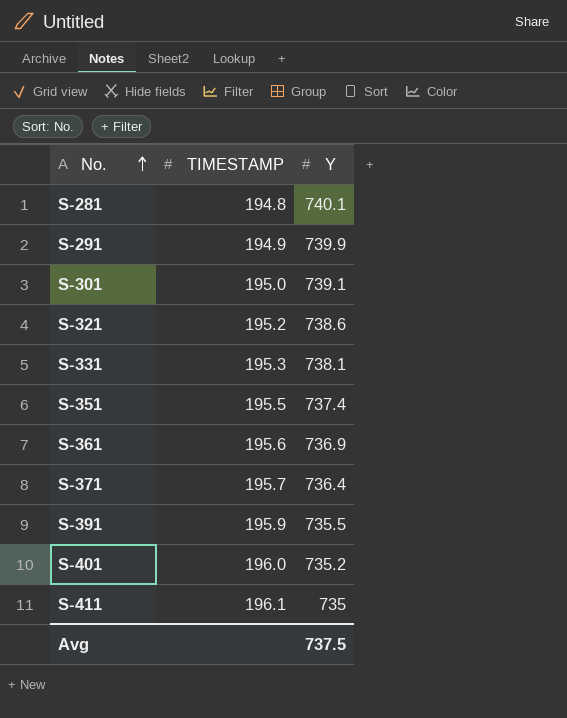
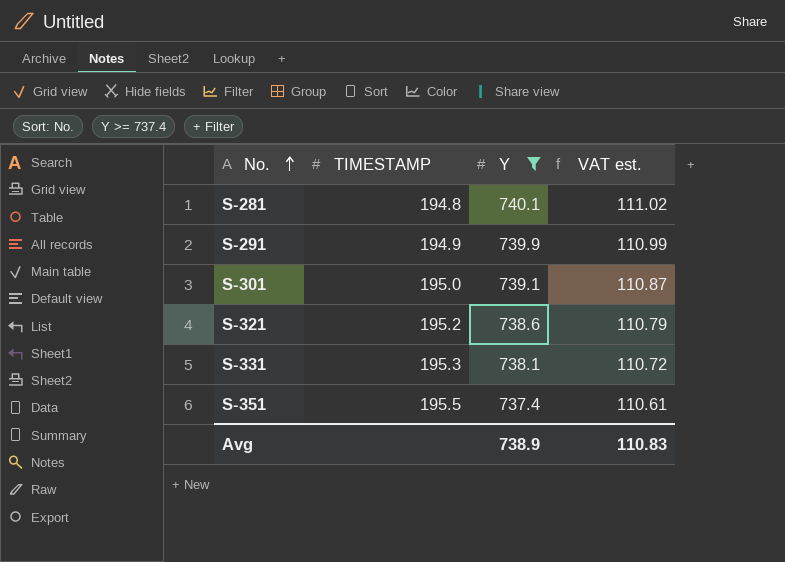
filter: none -> Y >= 737.4
column VAT est. | formula: none -> [Y] * 0.15
Avg | Y: 737.5 -> 738.9

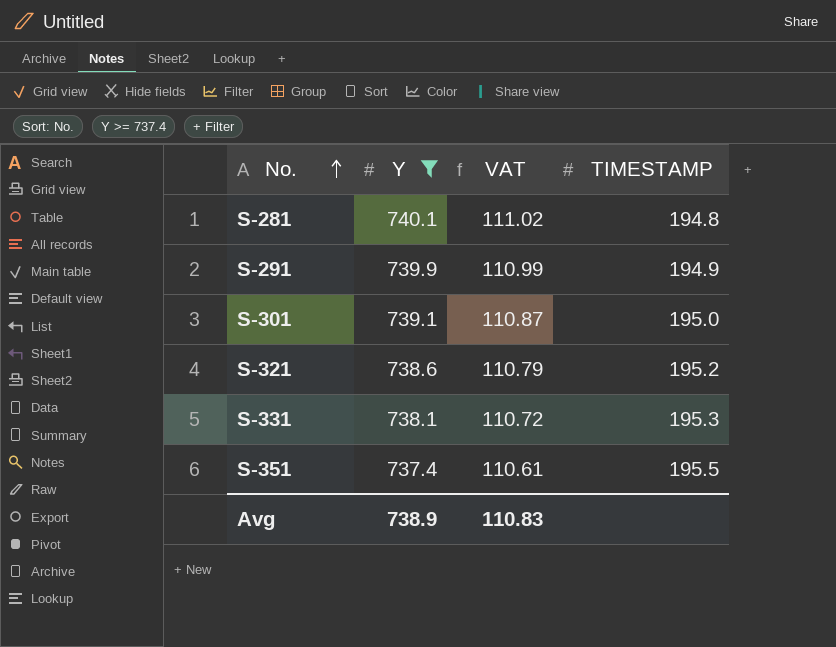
column name: VAT est. -> VAT
column TIMESTAMP | position: 2 -> 4

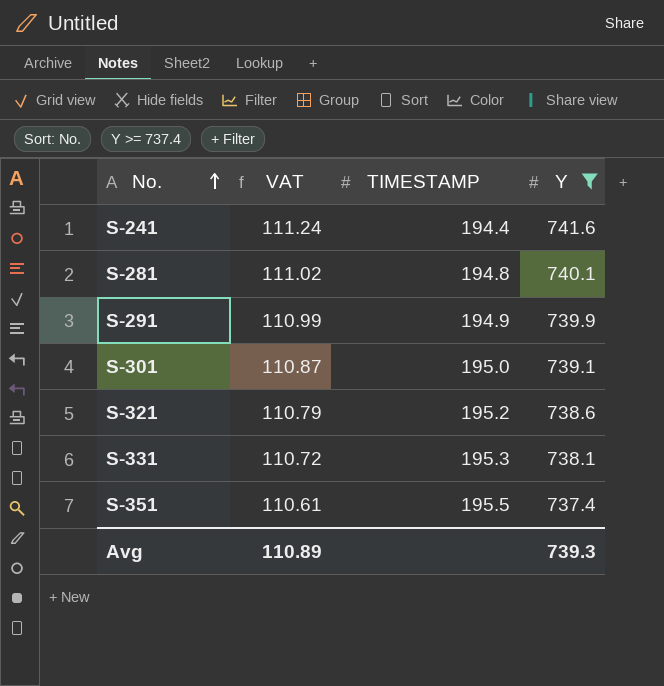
column Y | position: 2 -> 4
row S-241: none -> 111.24 | 194.4 | 741.6
Avg | VAT: 110.83 -> 110.89
Avg | Y: 738.9 -> 739.3

